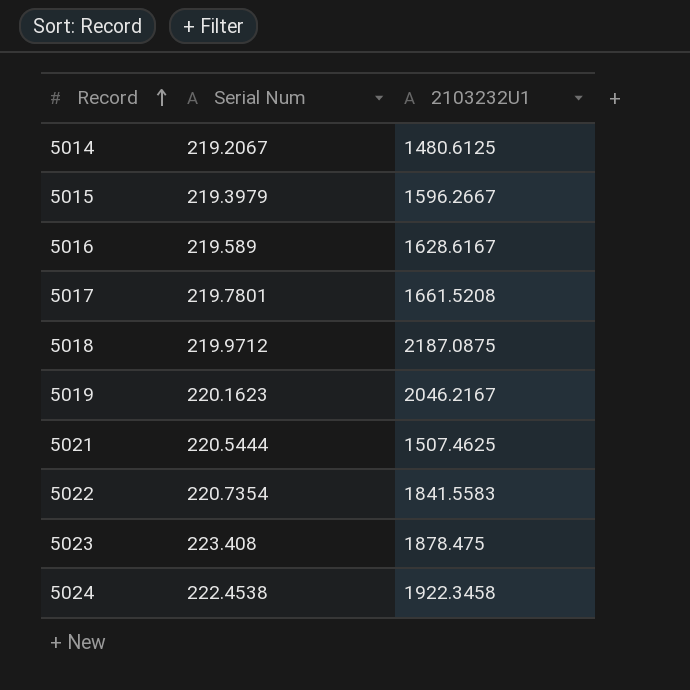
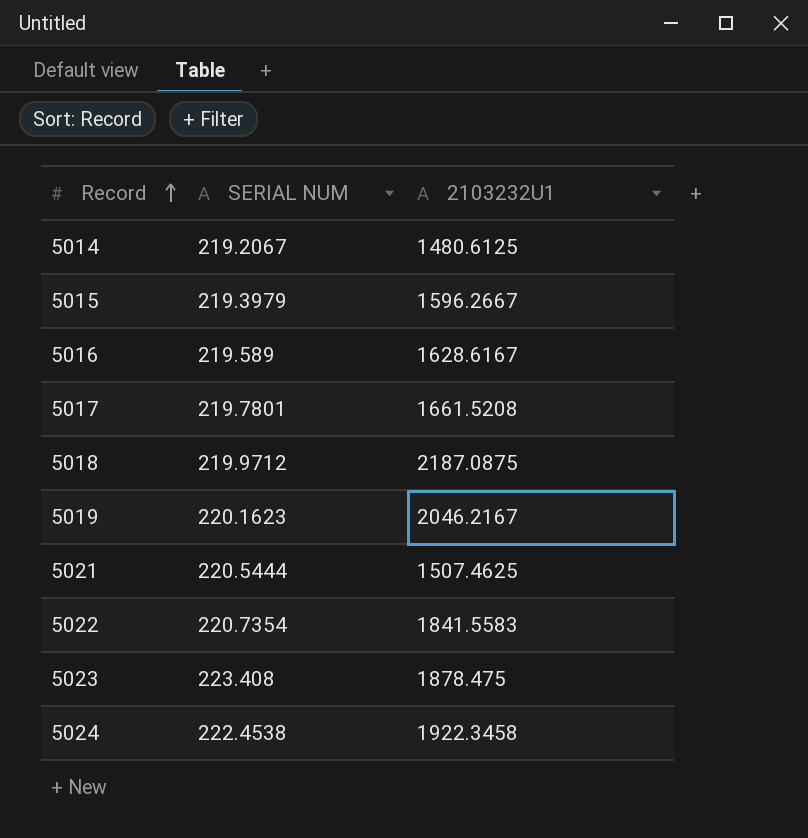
column name: Serial Num -> SERIAL NUM

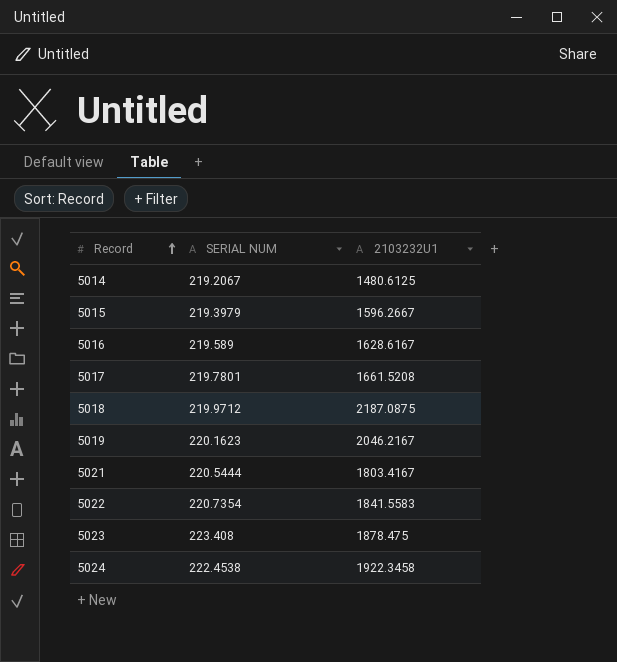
5021 | 2103232U1: 1507.4625 -> 1803.4167

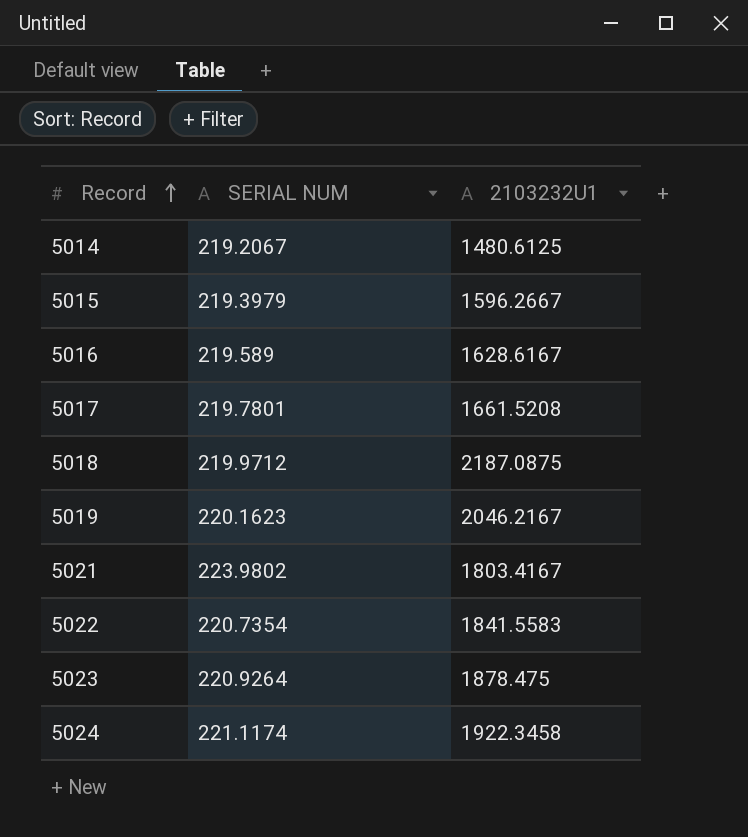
5021 | SERIAL NUM: 220.5444 -> 223.9802
5023 | SERIAL NUM: 223.408 -> 220.9264
5024 | SERIAL NUM: 222.4538 -> 221.1174

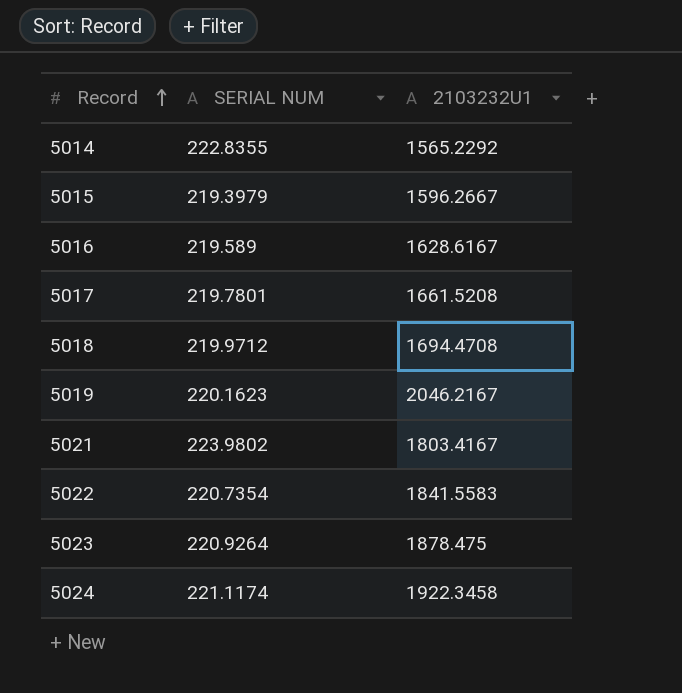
5014 | SERIAL NUM: 219.2067 -> 222.8355
5014 | 2103232U1: 1480.6125 -> 1565.2292
5018 | 2103232U1: 2187.0875 -> 1694.4708

